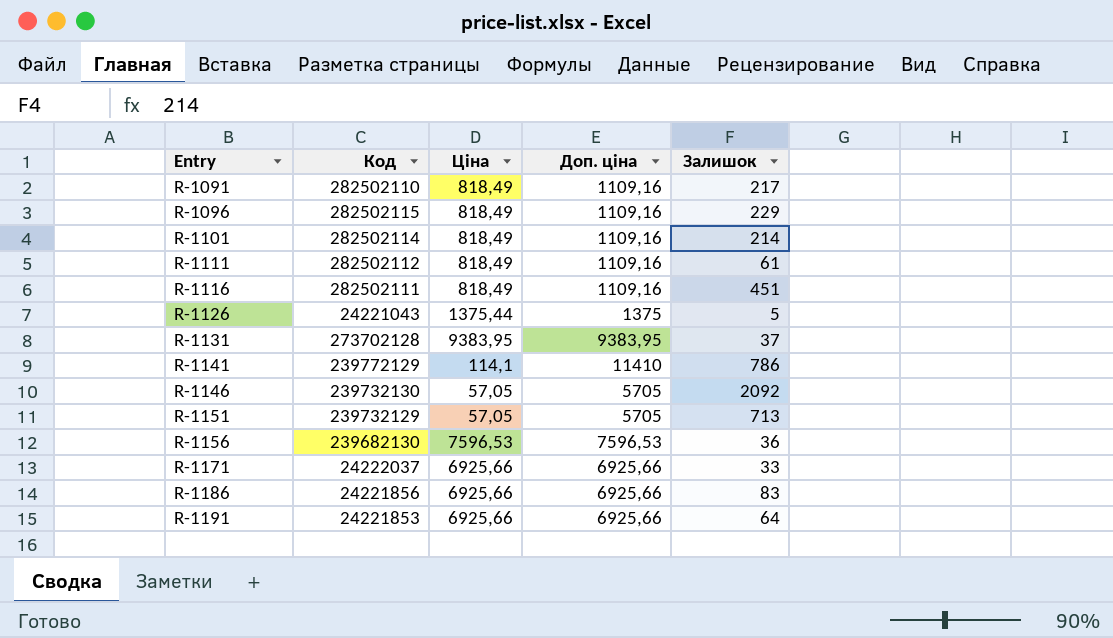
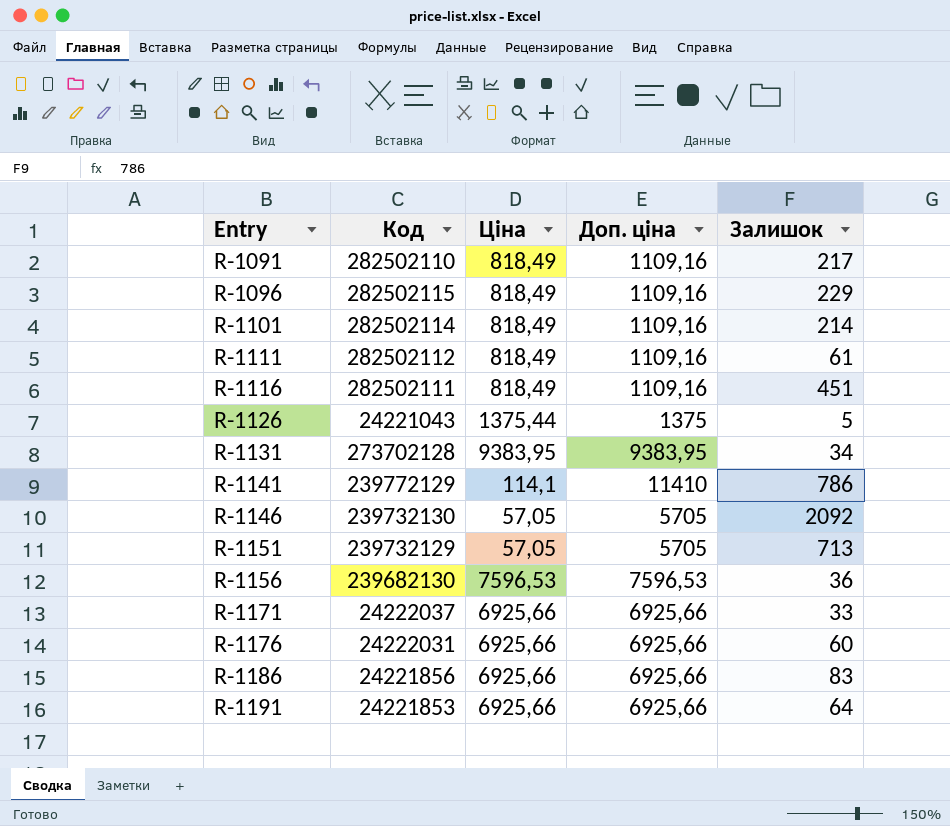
R-1131 | Залишок: 37 -> 34
row R-1176: none -> 24222031 | 6925,66 | 6925,66 | 60

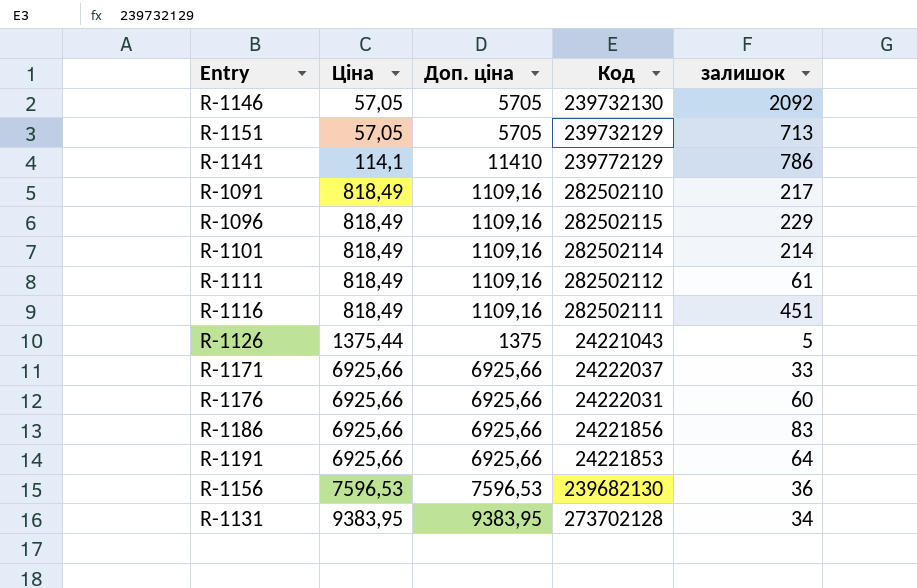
row order: Entry ascending -> Ціна ascending
column Код | position: 2 -> 4
column name: Залишок -> залишок

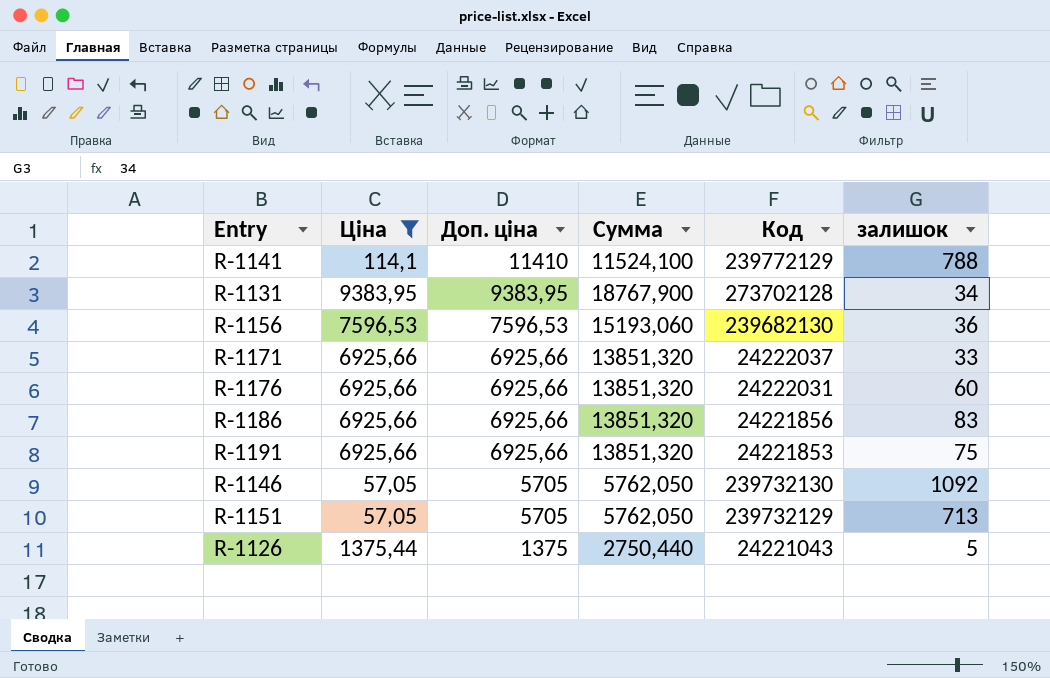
filter: none -> Ціна != 818,49
row order: Ціна ascending -> Доп. ціна descending
column Сумма | formula: none -> [Ціна] + [Доп. ціна]
R-1141 | залишок: 786 -> 788
R-1191 | залишок: 64 -> 75
R-1146 | залишок: 2092 -> 1092

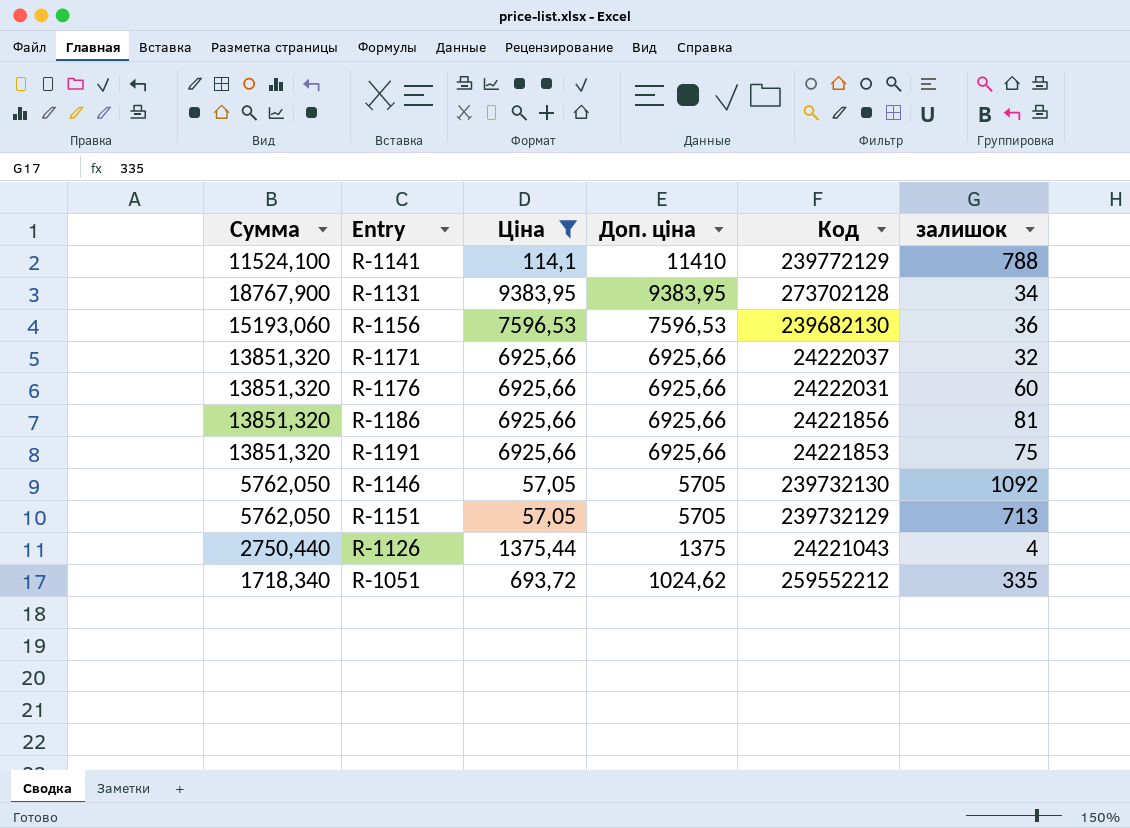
column Сумма | position: 4 -> 1
R-1171 | залишок: 33 -> 32
R-1186 | залишок: 83 -> 81
R-1126 | залишок: 5 -> 4
row R-1051: none -> 1718,340 | 693,72 | 1024,62 | 259552212 | 335

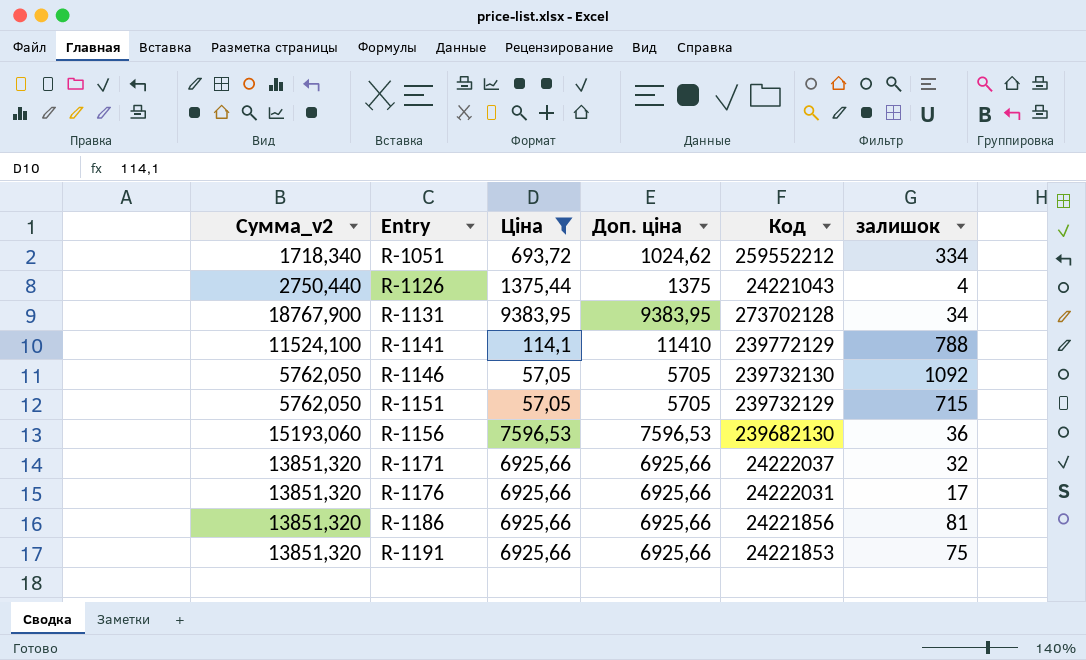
row order: Доп. ціна descending -> Entry ascending
column name: Сумма -> Сумма_v2
R-1051 | залишок: 335 -> 334
R-1151 | залишок: 713 -> 715
R-1176 | залишок: 60 -> 17

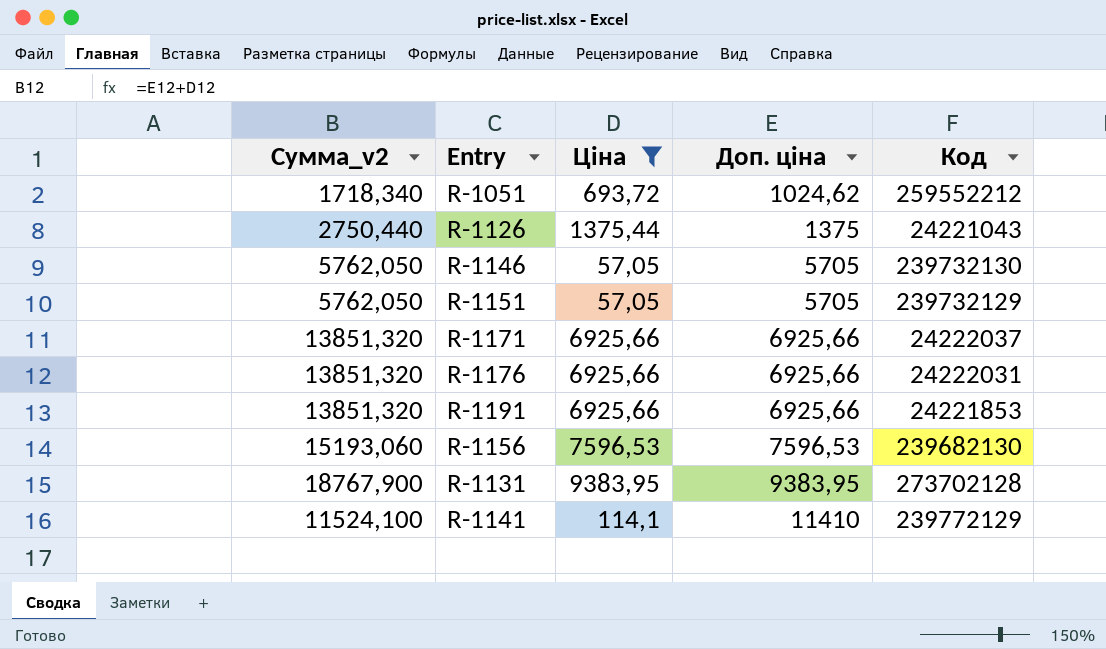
row order: Entry ascending -> Доп. ціна ascending
column залишок | position: 6 -> none
row R-1186: 13851,320 | 6925,66 | 6925,66 | 24221856 | 81 -> none

